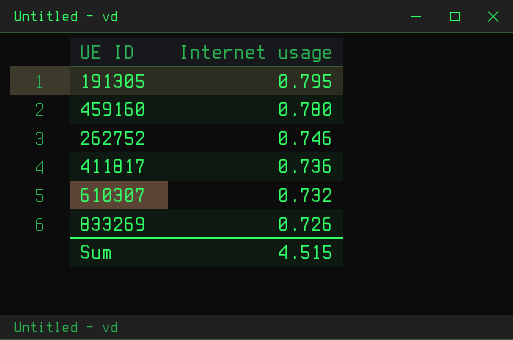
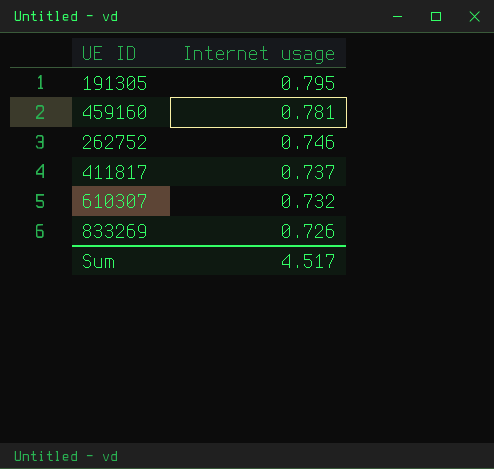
459160 | Internet usage: 0.780 -> 0.781
411817 | Internet usage: 0.736 -> 0.737
Sum | Internet usage: 4.515 -> 4.517

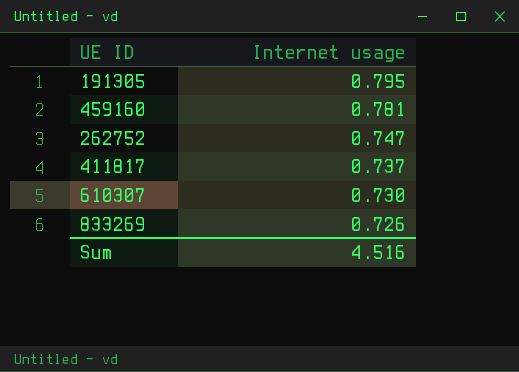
262752 | Internet usage: 0.746 -> 0.747
610307 | Internet usage: 0.732 -> 0.730
Sum | Internet usage: 4.517 -> 4.516

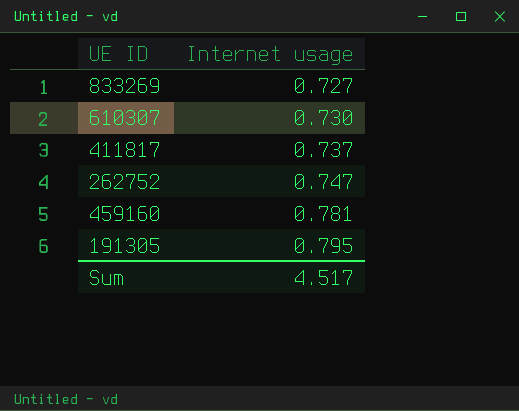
row order: Internet usage descending -> Internet usage ascending
833269 | Internet usage: 0.726 -> 0.727
Sum | Internet usage: 4.516 -> 4.517

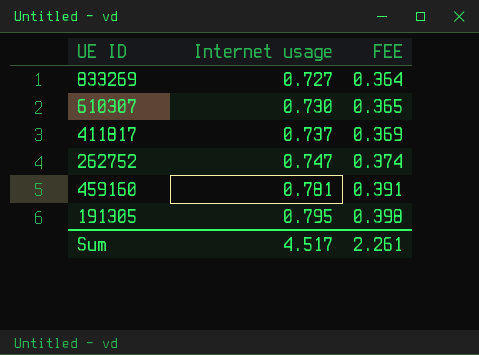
column FEE | formula: none -> [Internet usage] * 0.5

